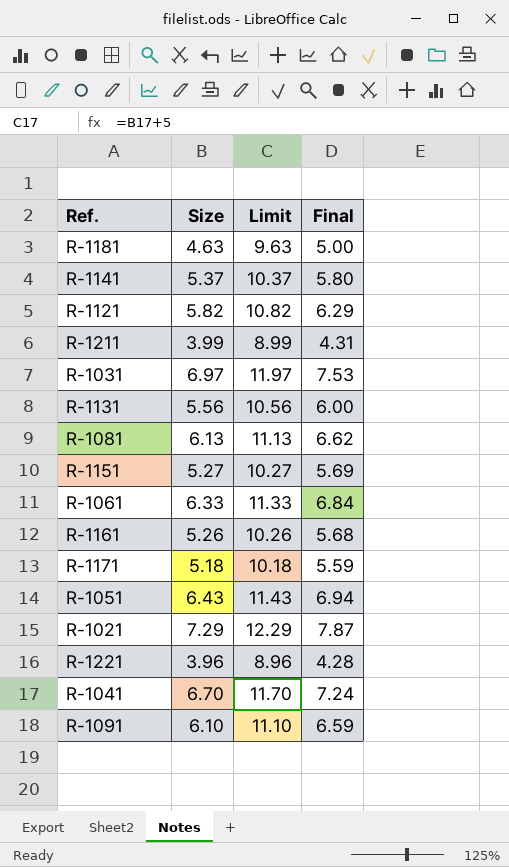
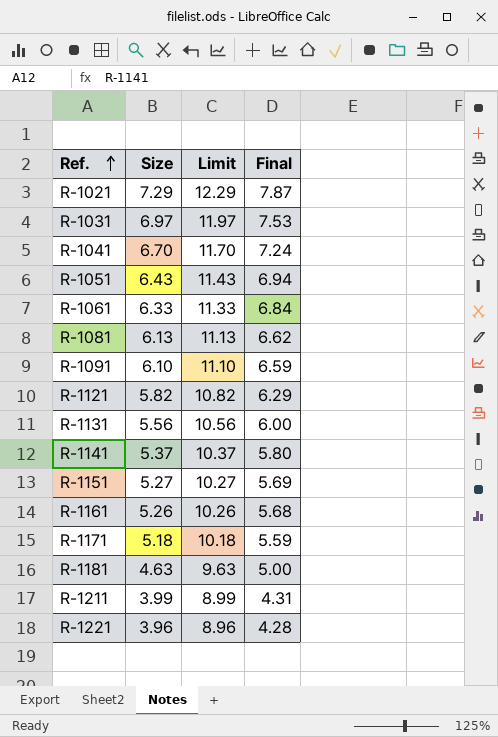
row order: none -> Ref. ascending

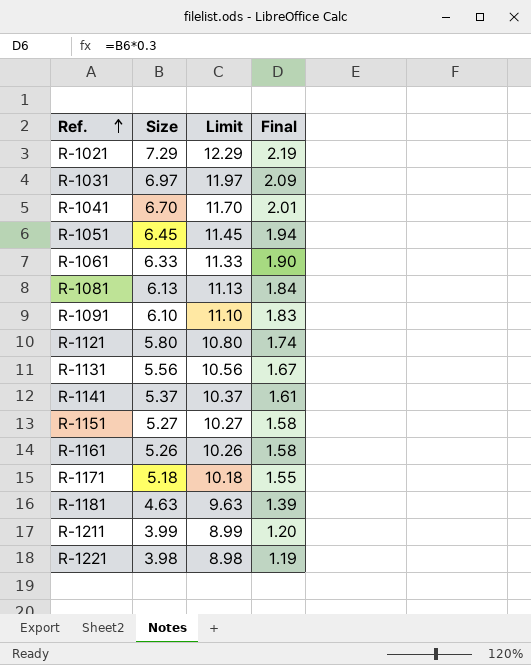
column Final | formula: [Size] * 1.08 -> [Size] * 0.3
R-1051 | Size: 6.43 -> 6.45
R-1051 | Limit: 11.43 -> 11.45
R-1121 | Size: 5.82 -> 5.80
R-1121 | Limit: 10.82 -> 10.80
R-1221 | Size: 3.96 -> 3.98
R-1221 | Limit: 8.96 -> 8.98

